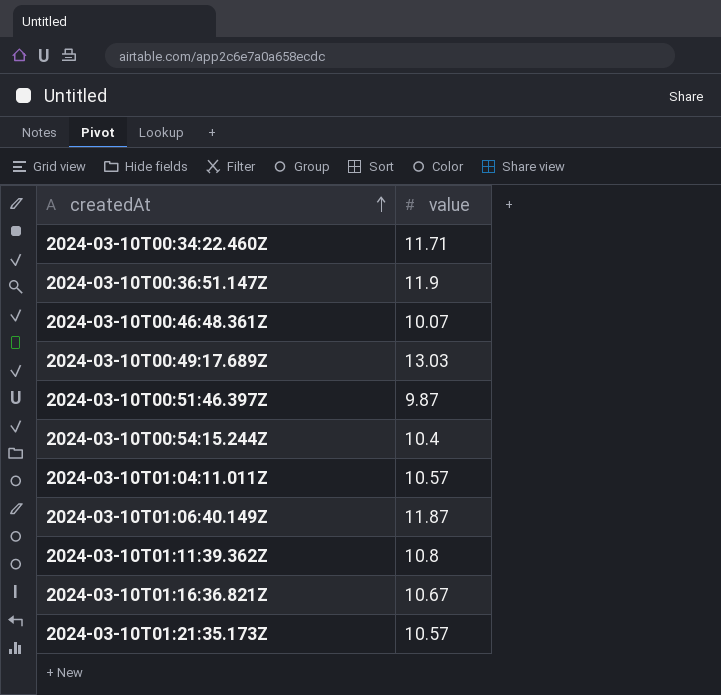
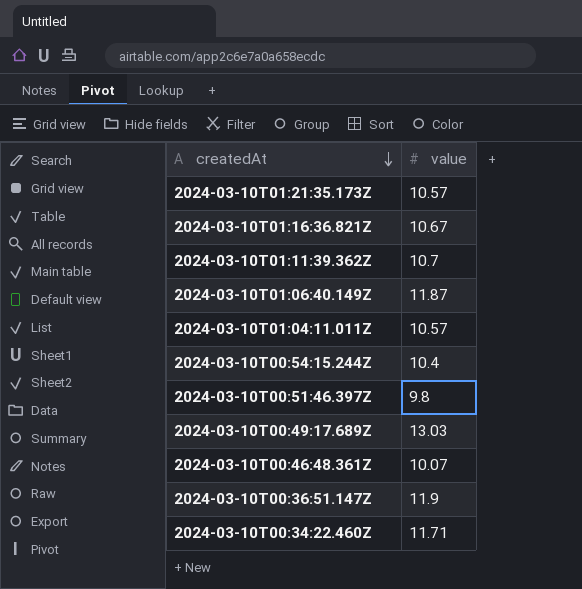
row order: createdAt ascending -> createdAt descending
2024-03-10T01:11:39.362Z | value: 10.8 -> 10.7
2024-03-10T00:51:46.397Z | value: 9.87 -> 9.8

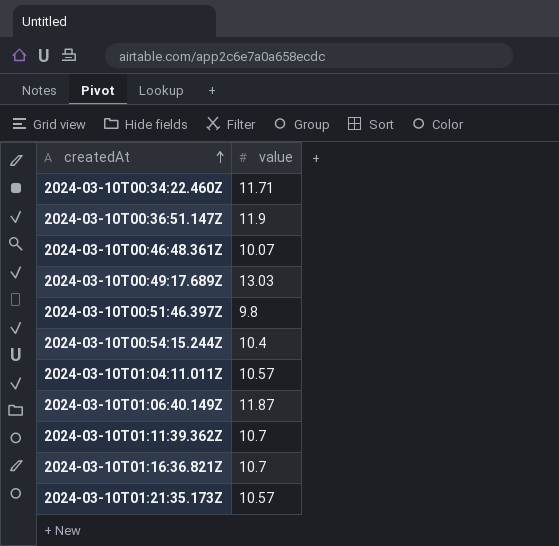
row order: createdAt descending -> createdAt ascending
2024-03-10T01:16:36.821Z | value: 10.67 -> 10.7

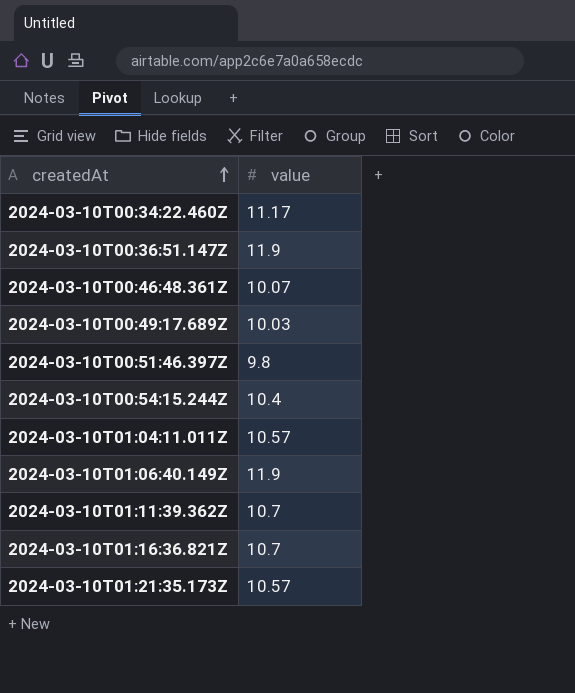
2024-03-10T00:34:22.460Z | value: 11.71 -> 11.17
2024-03-10T00:49:17.689Z | value: 13.03 -> 10.03
2024-03-10T01:06:40.149Z | value: 11.87 -> 11.9

